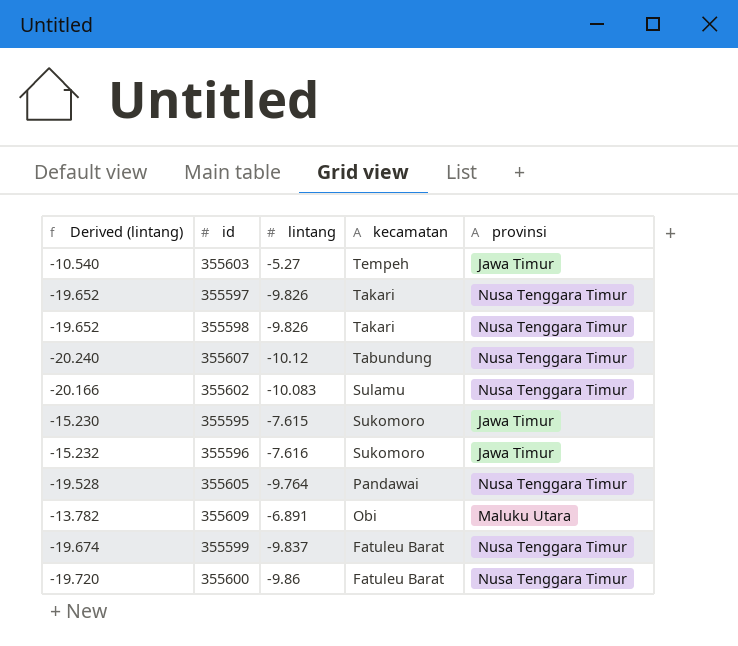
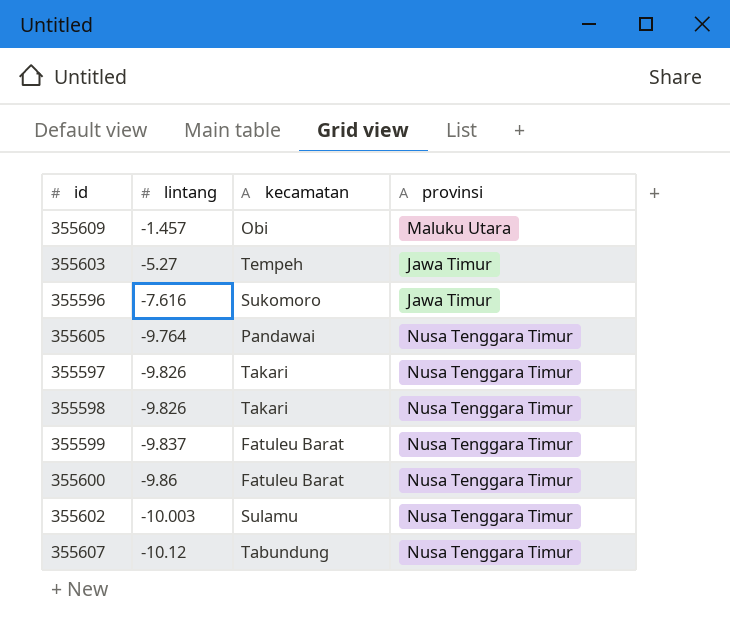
row order: kecamatan descending -> lintang descending
column Derived (lintang) | formula: [lintang] * 2 -> none
row 355595: -15.230 | -7.615 | Sukomoro | Jawa Timur -> none
355609 | lintang: -6.891 -> -1.457
355602 | lintang: -10.083 -> -10.003

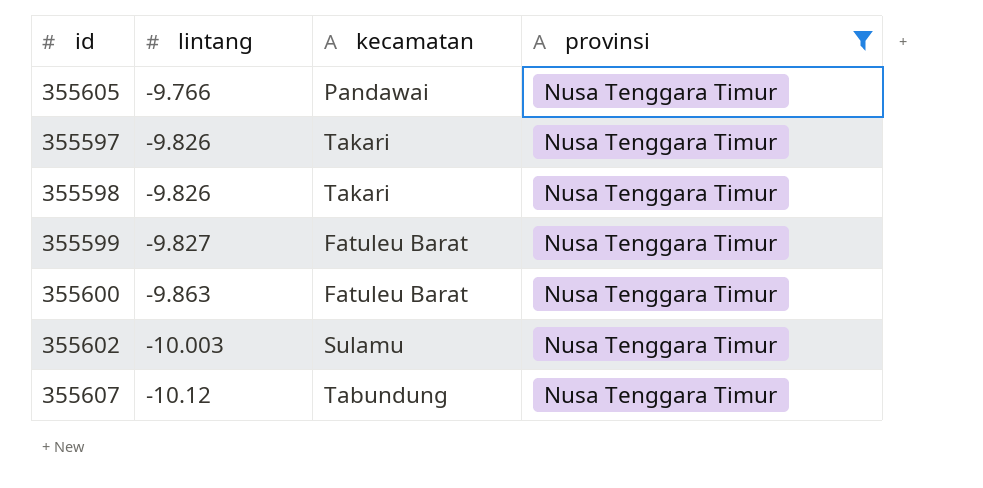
filter: none -> provinsi = Nusa Tenggara Timur
355605 | lintang: -9.764 -> -9.766
355599 | lintang: -9.837 -> -9.827
355600 | lintang: -9.86 -> -9.863

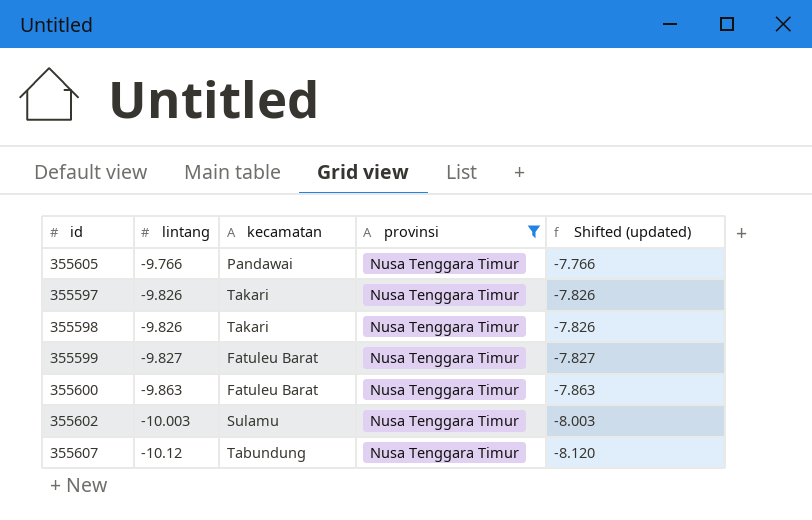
column Shifted (updated) | formula: none -> [lintang] + 2

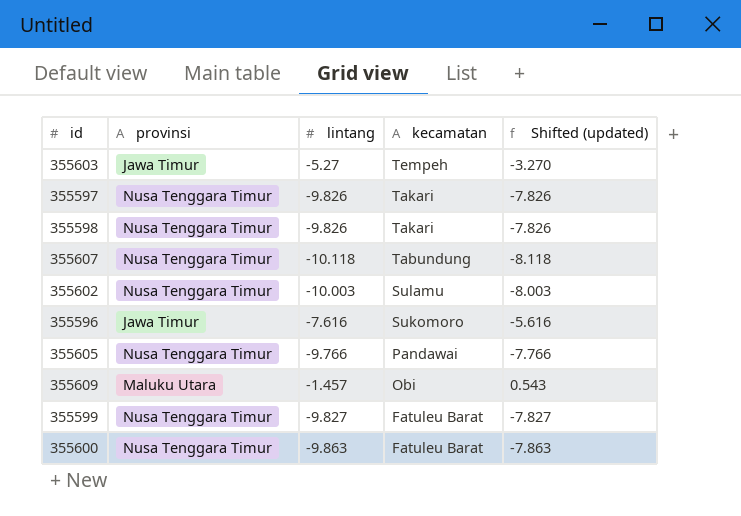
filter: provinsi = Nusa Tenggara Timur -> none
row order: lintang descending -> kecamatan descending
column provinsi | position: 4 -> 2
355607 | lintang: -10.12 -> -10.118
355607 | Shifted (updated): -8.120 -> -8.118

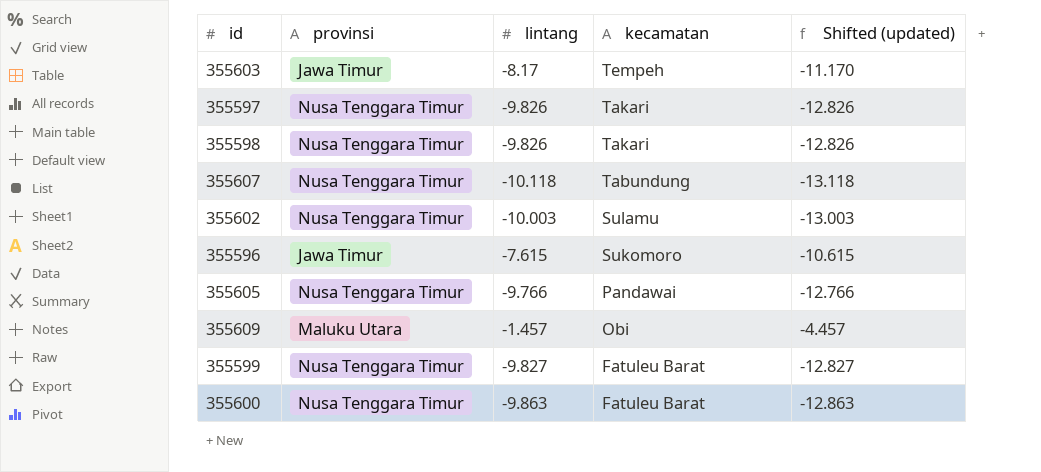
column Shifted (updated) | formula: [lintang] + 2 -> [lintang] - 3
355603 | lintang: -5.27 -> -8.17
355596 | lintang: -7.616 -> -7.615

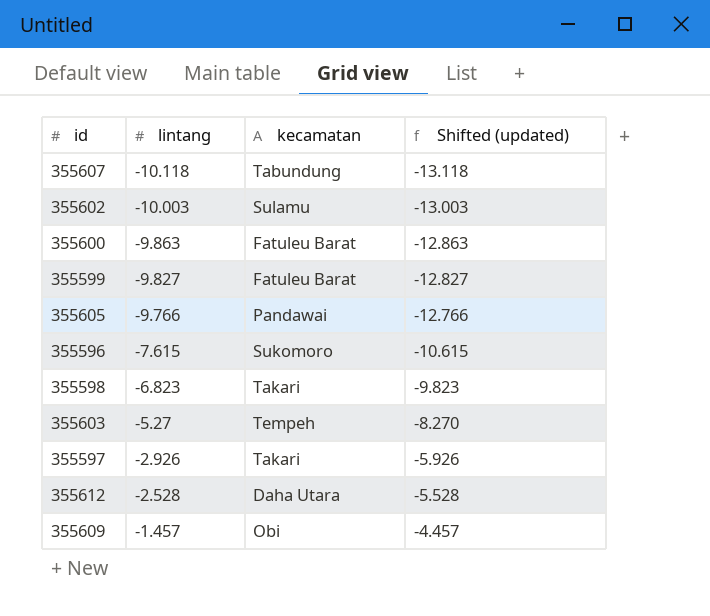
row order: kecamatan descending -> lintang ascending
column provinsi | position: 2 -> none
355598 | lintang: -9.826 -> -6.823
355598 | Shifted (updated): -12.826 -> -9.823
355603 | lintang: -8.17 -> -5.27
355603 | Shifted (updated): -11.170 -> -8.270
355597 | lintang: -9.826 -> -2.926
355597 | Shifted (updated): -12.826 -> -5.926
row 355612: none -> -2.528 | Daha Utara | -5.528

